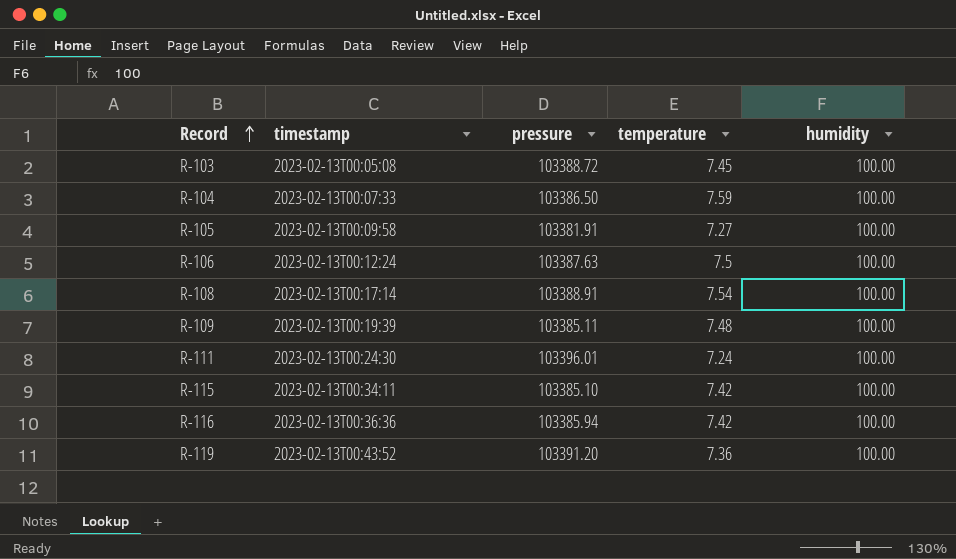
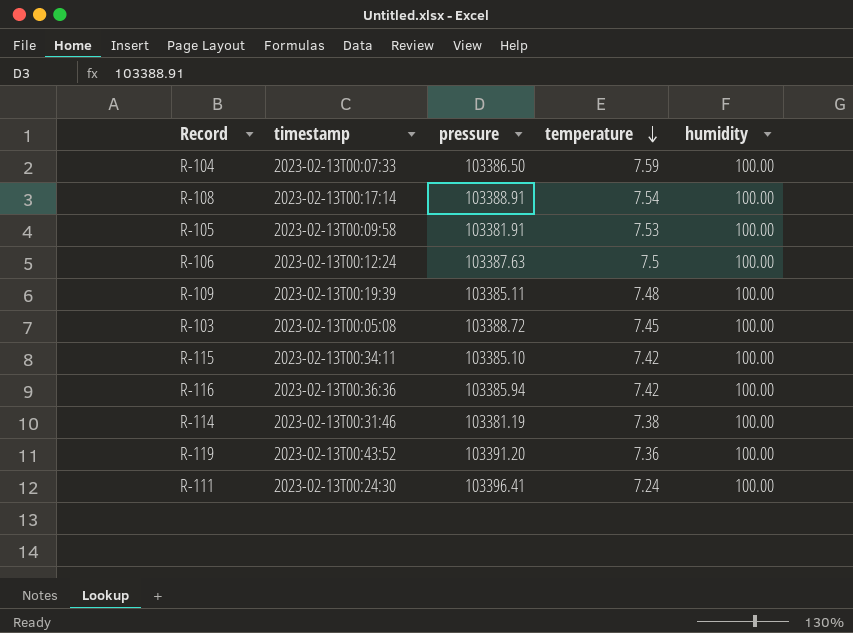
row order: Record ascending -> temperature descending
R-105 | temperature: 7.27 -> 7.53
row R-114: none -> 2023-02-13T00:31:46 | 103381.19 | 7.38 | 100.00
R-111 | pressure: 103396.01 -> 103396.41

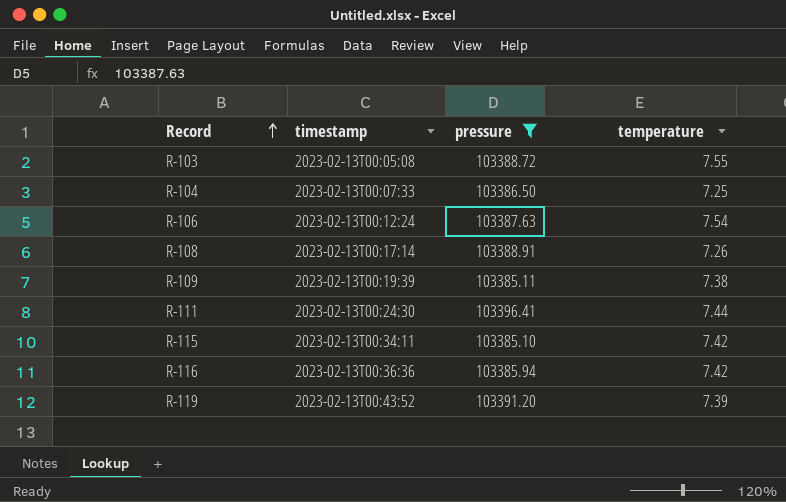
filter: none -> pressure >= 103385.10
row order: temperature descending -> Record ascending
column humidity | position: 5 -> none
R-103 | temperature: 7.45 -> 7.55
R-104 | temperature: 7.59 -> 7.25
R-106 | temperature: 7.5 -> 7.54
R-108 | temperature: 7.54 -> 7.26
R-109 | temperature: 7.48 -> 7.38
R-111 | temperature: 7.24 -> 7.44
R-119 | temperature: 7.36 -> 7.39

